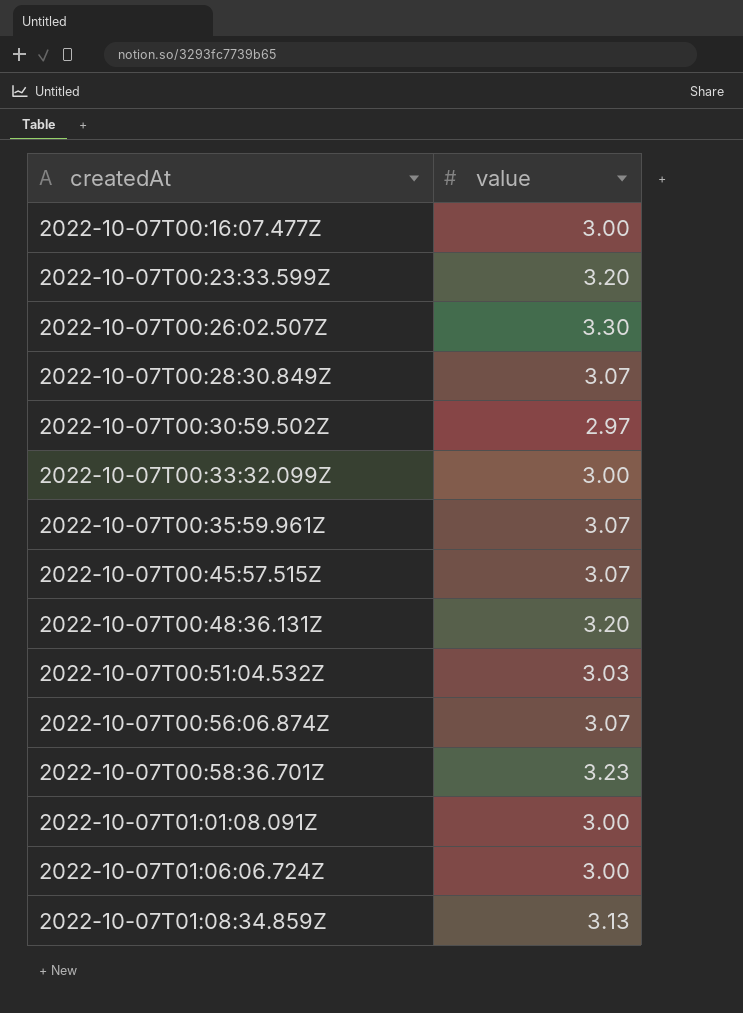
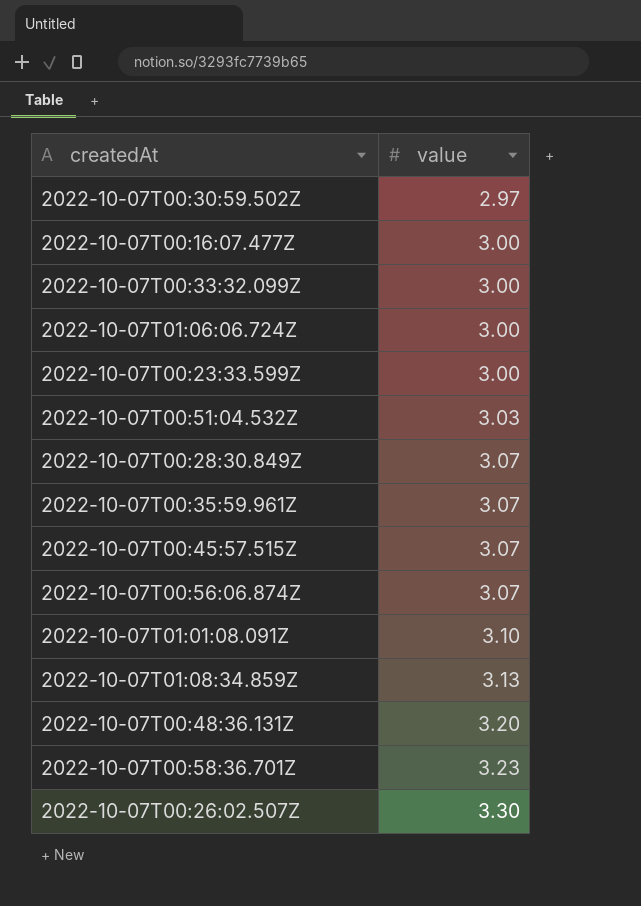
row order: createdAt ascending -> value ascending
2022-10-07T00:23:33.599Z | value: 3.20 -> 3.00
2022-10-07T01:01:08.091Z | value: 3.00 -> 3.10

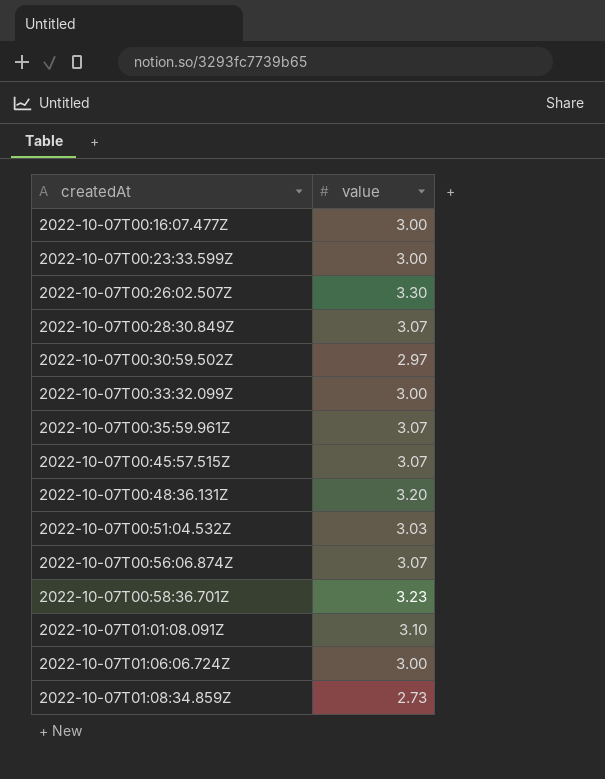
row order: value ascending -> createdAt ascending
2022-10-07T01:08:34.859Z | value: 3.13 -> 2.73

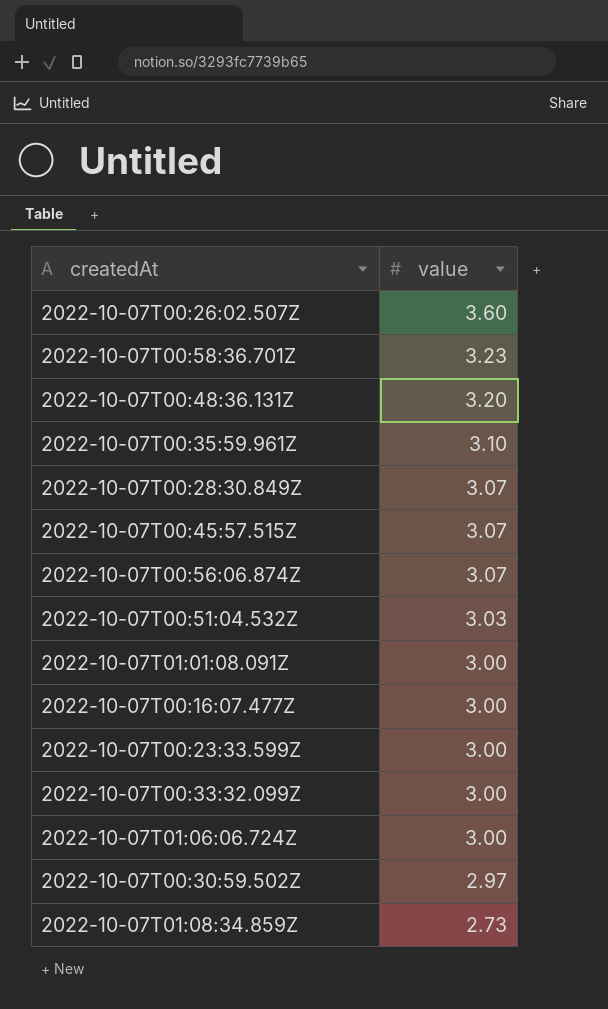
row order: createdAt ascending -> value descending
2022-10-07T00:26:02.507Z | value: 3.30 -> 3.60
2022-10-07T00:35:59.961Z | value: 3.07 -> 3.10
2022-10-07T01:01:08.091Z | value: 3.10 -> 3.00

